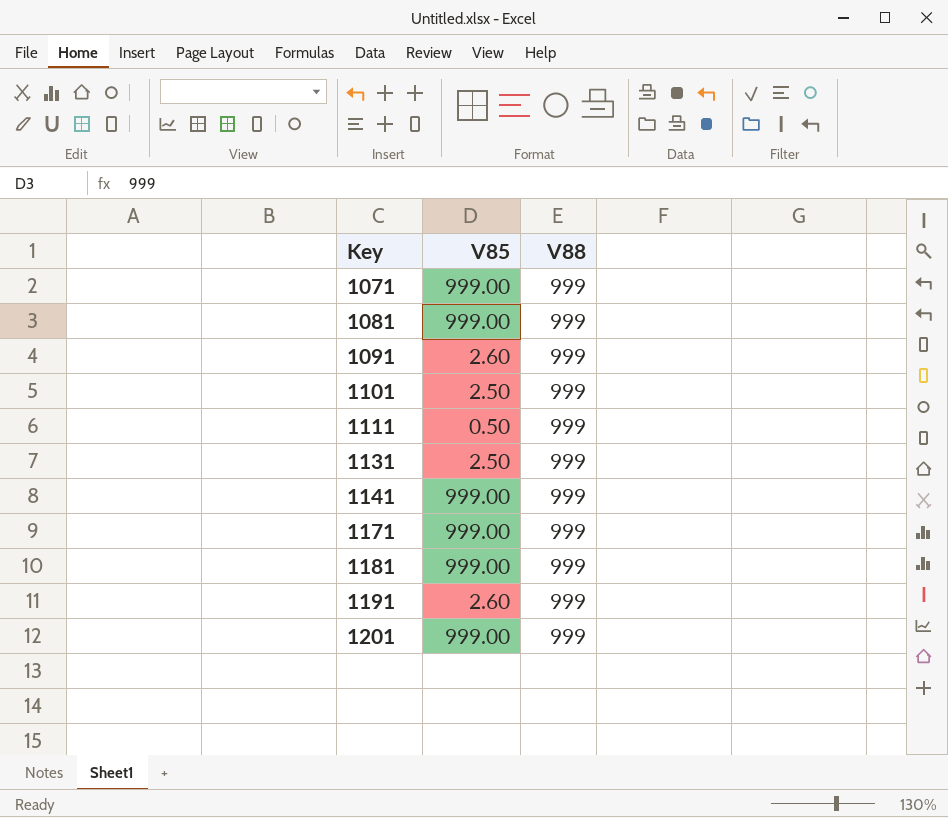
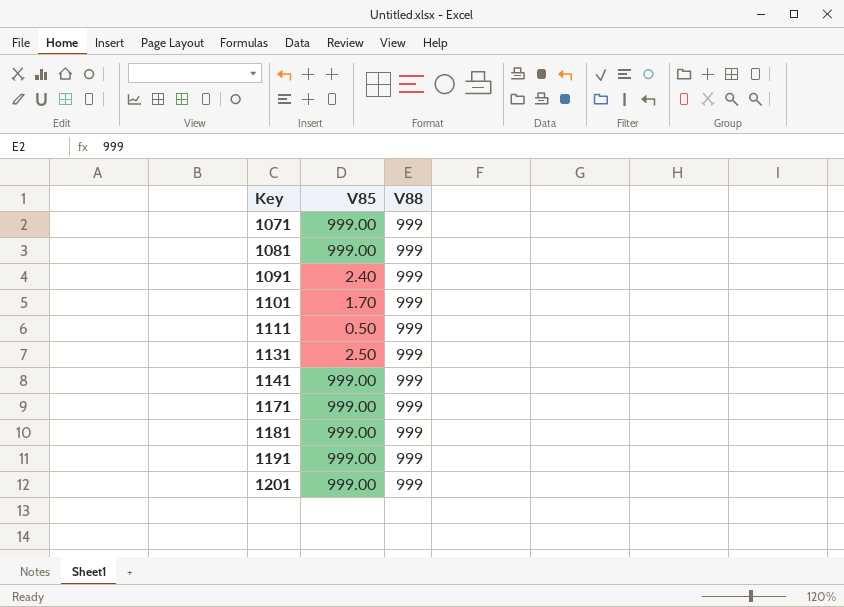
1091 | V85: 2.60 -> 2.40
1101 | V85: 2.50 -> 1.70
1191 | V85: 2.60 -> 999.00

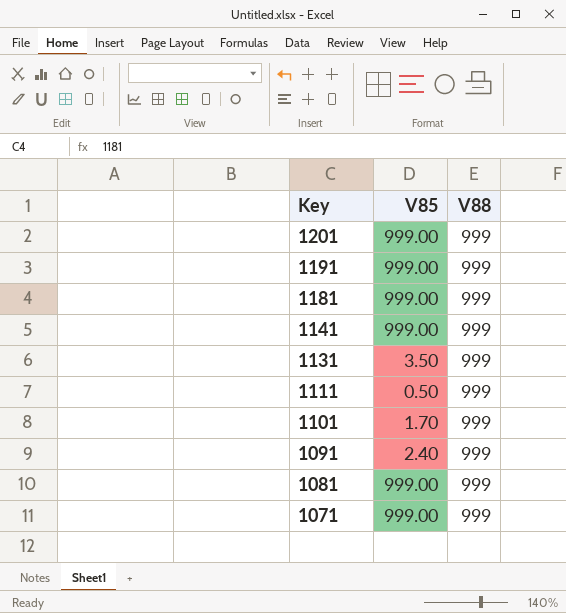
row order: Key ascending -> Key descending
row 1171: 999.00 | 999 -> none
1131 | V85: 2.50 -> 3.50

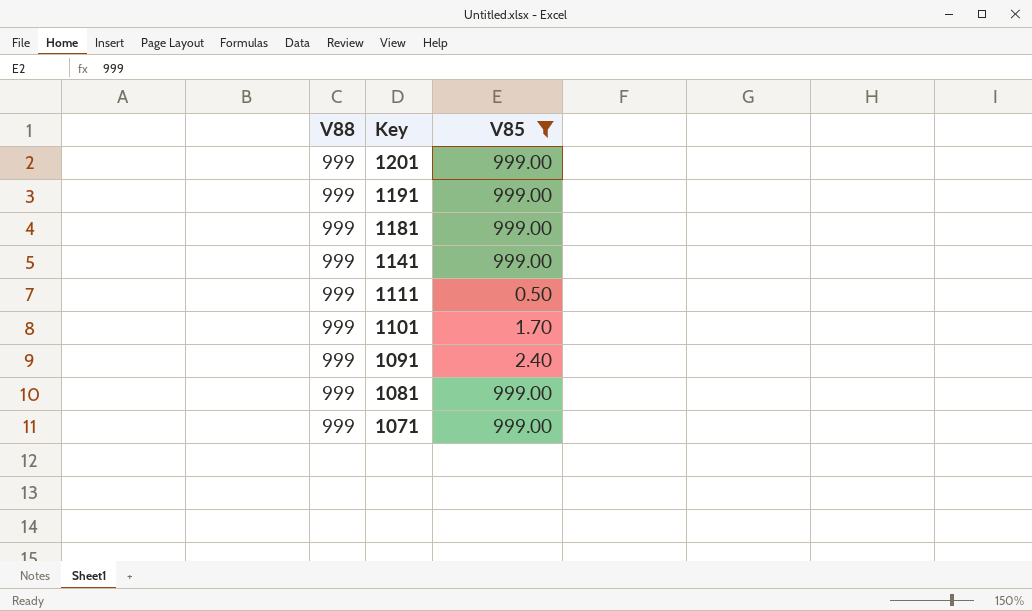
filter: none -> V85 != 3.50
column V88 | position: 3 -> 1

